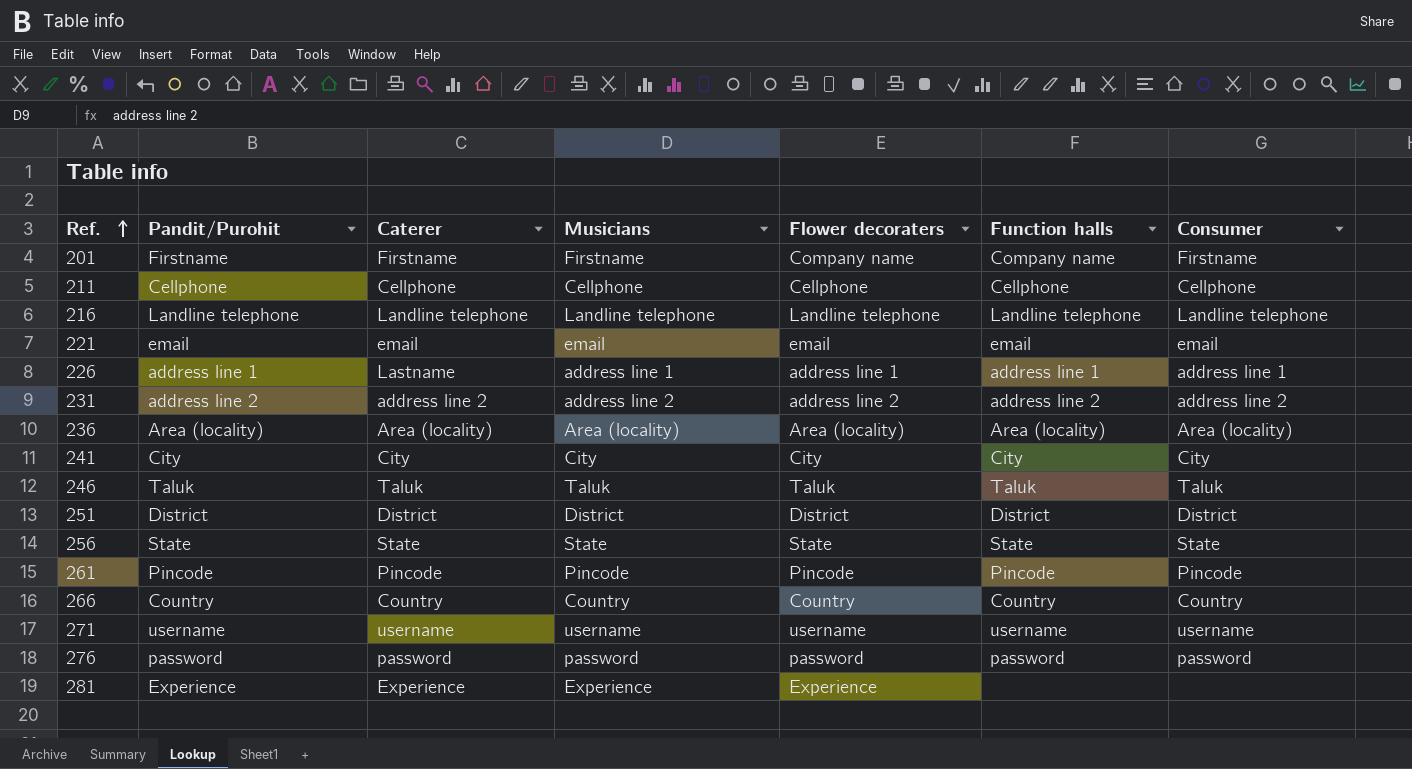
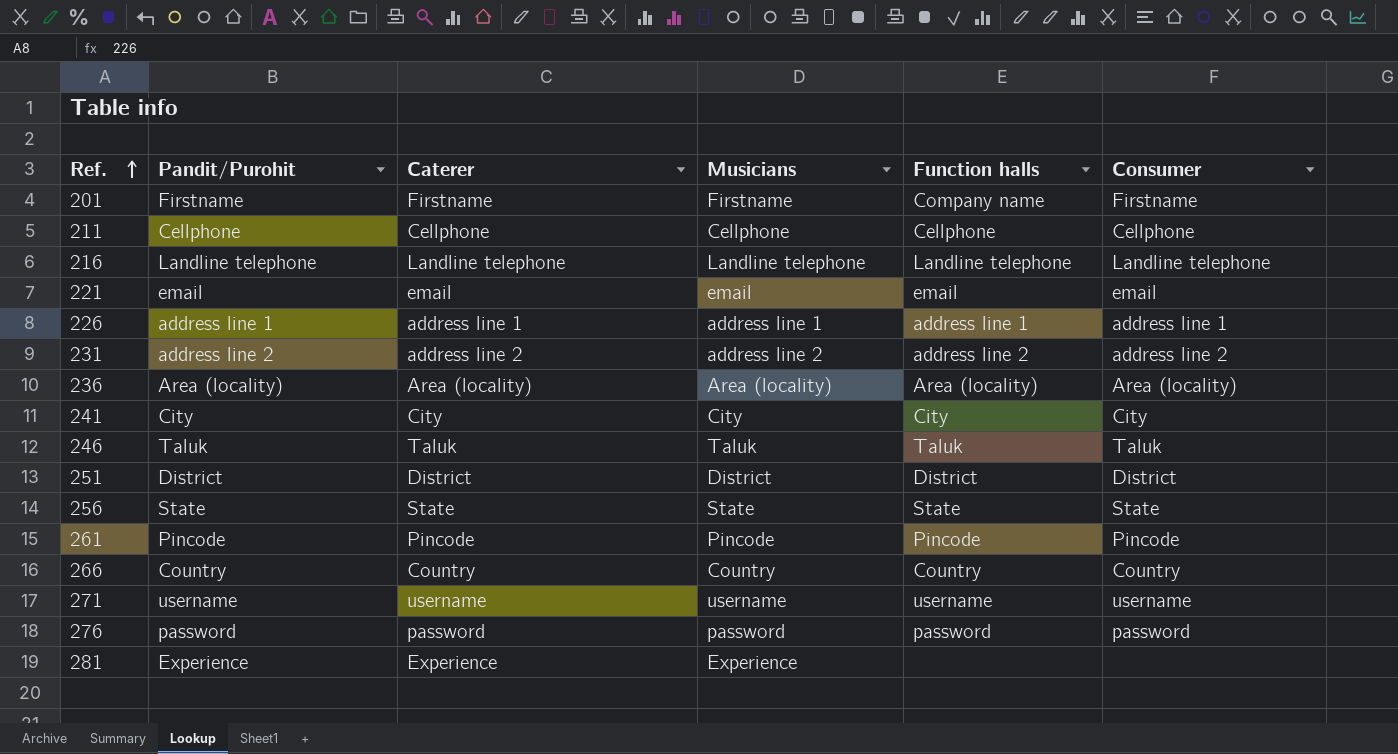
column Flower decoraters | position: 5 -> none
226 | Caterer: Lastname -> address line 1

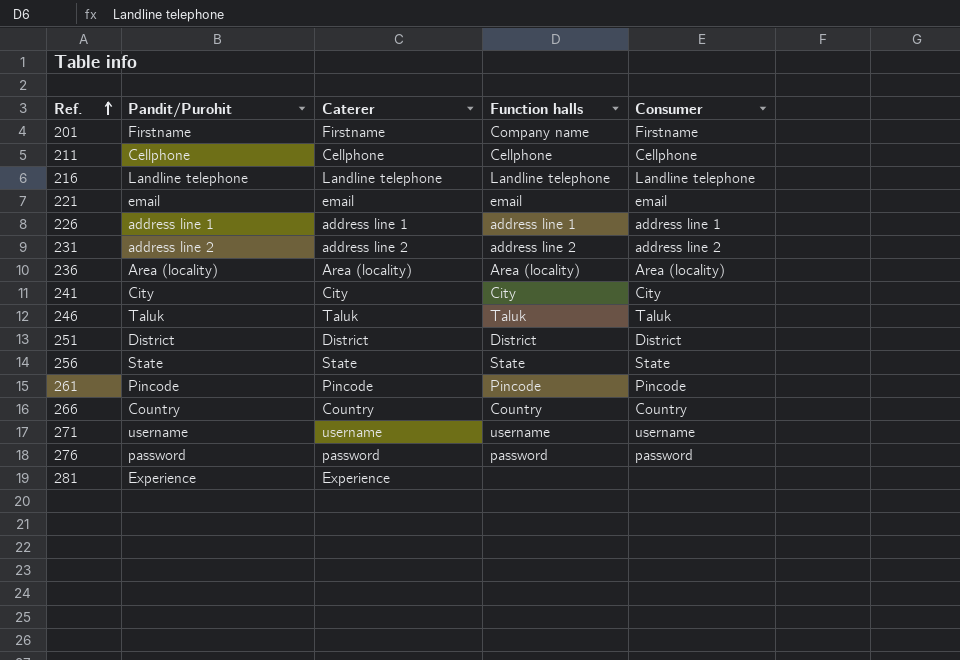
column Musicians | position: 4 -> none

